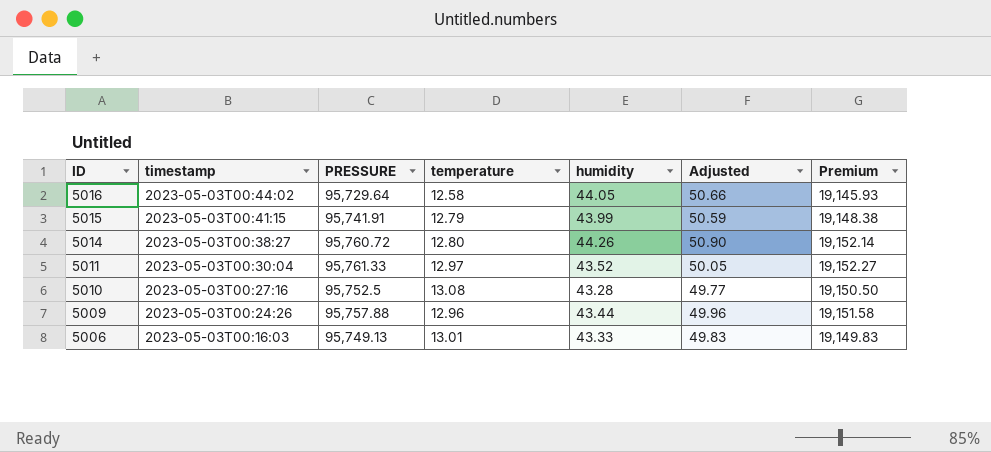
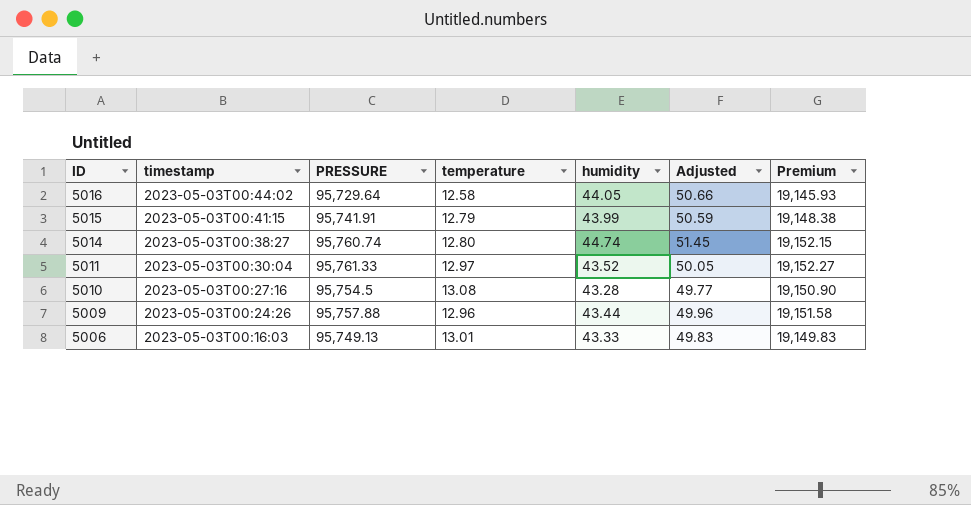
5014 | PRESSURE: 95,760.72 -> 95,760.74
5014 | humidity: 44.26 -> 44.74
5014 | Adjusted: 50.90 -> 51.45
5014 | Premium: 19,152.14 -> 19,152.15
5010 | PRESSURE: 95,752.5 -> 95,754.5
5010 | Premium: 19,150.50 -> 19,150.90

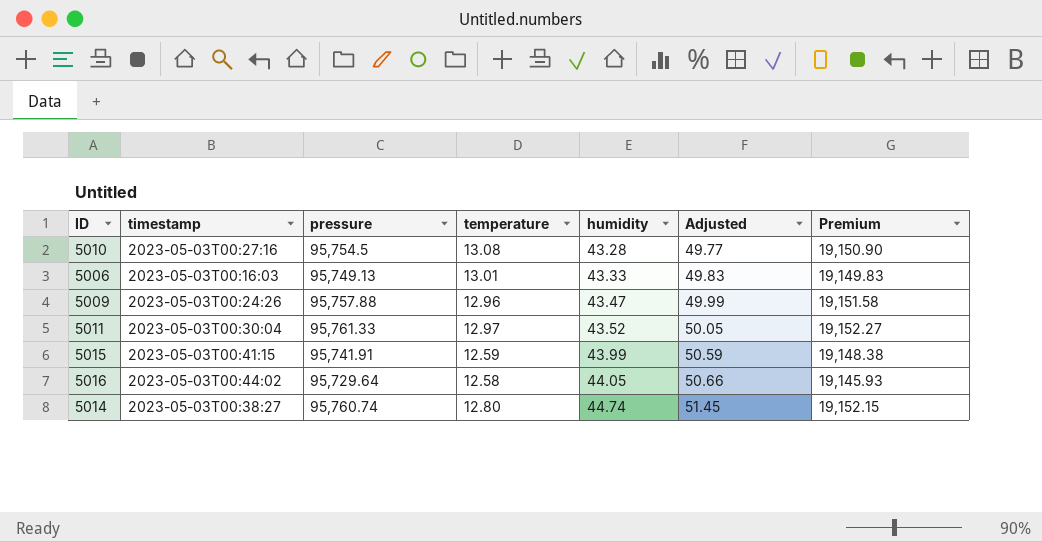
row order: ID descending -> humidity ascending
column name: PRESSURE -> pressure
5009 | humidity: 43.44 -> 43.47
5009 | Adjusted: 49.96 -> 49.99
5015 | temperature: 12.79 -> 12.59

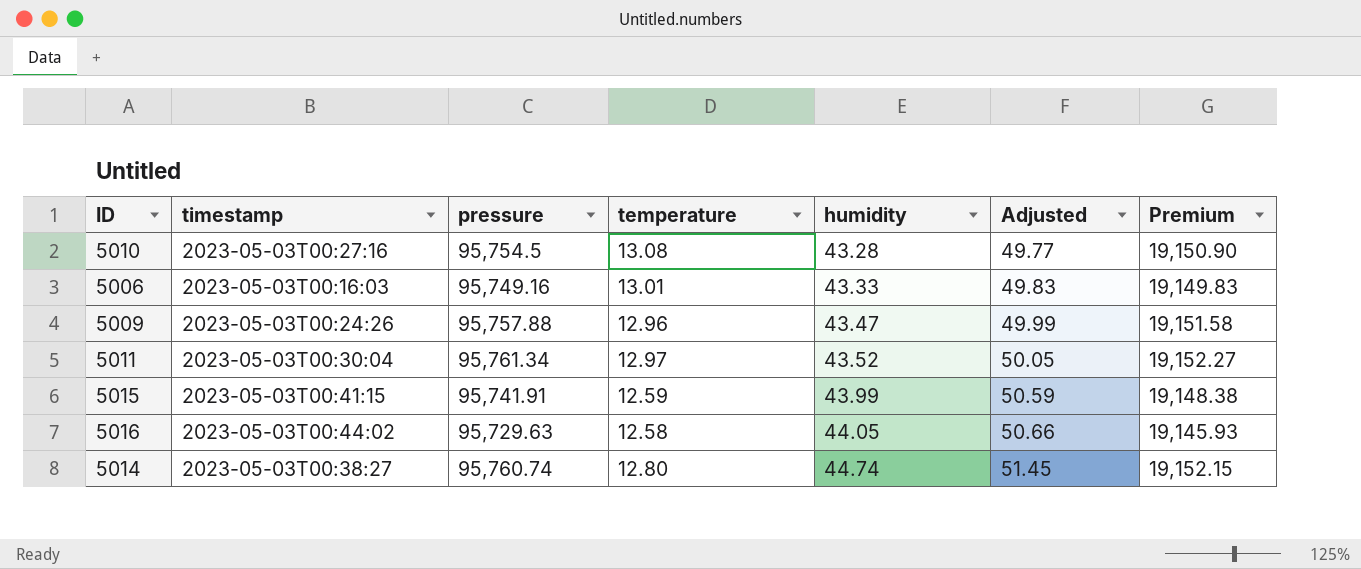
5006 | pressure: 95,749.13 -> 95,749.16
5011 | pressure: 95,761.33 -> 95,761.34
5016 | pressure: 95,729.64 -> 95,729.63

